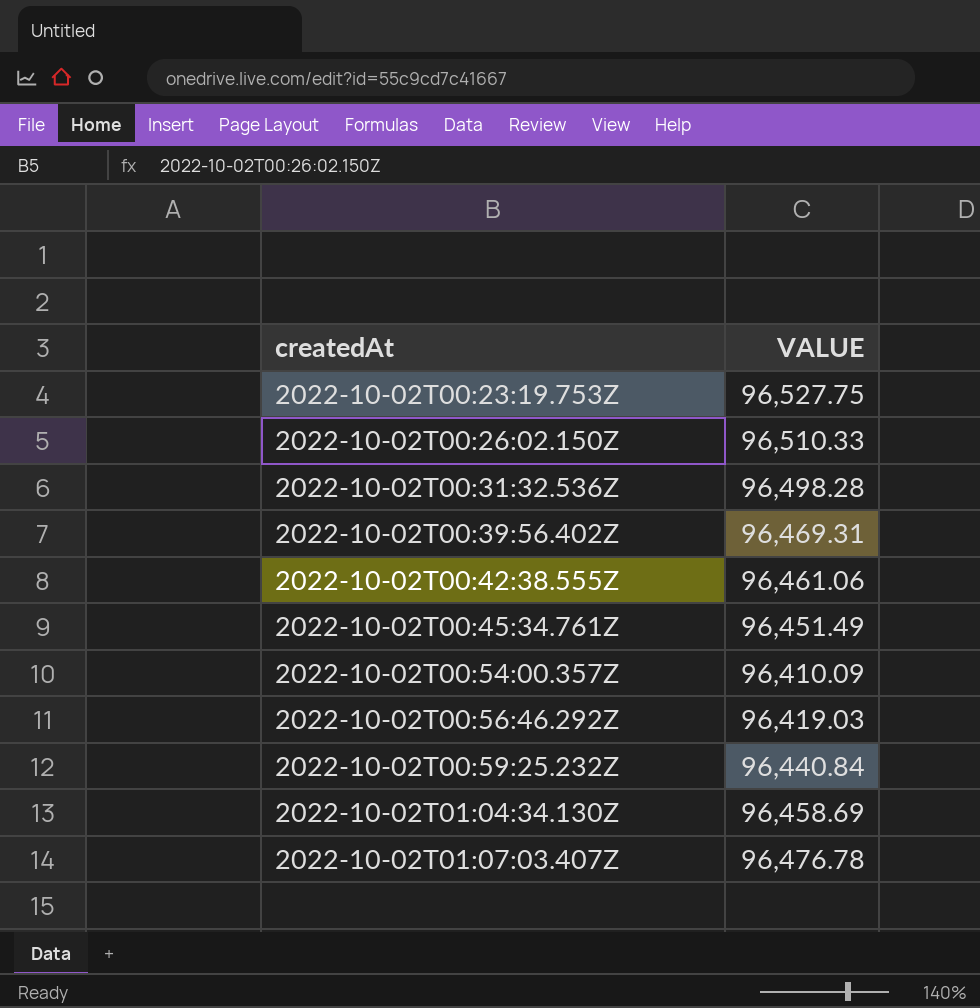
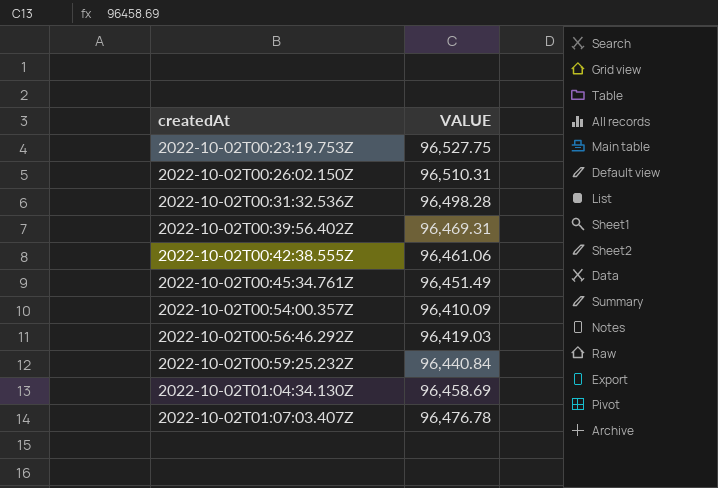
2022-10-02T00:26:02.150Z | VALUE: 96,510.33 -> 96,510.31

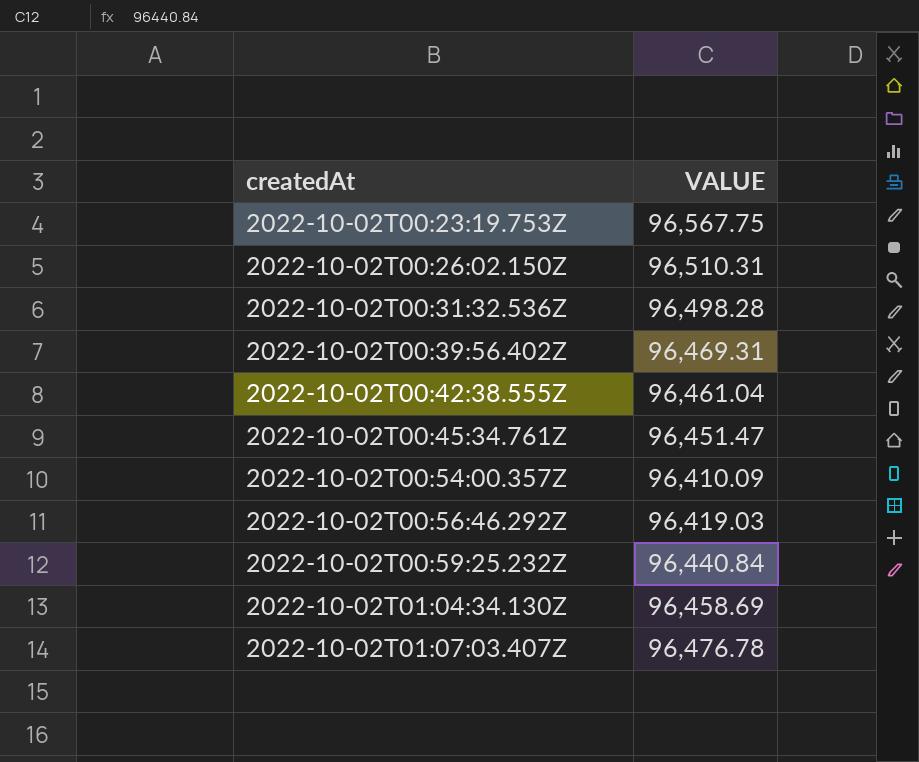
2022-10-02T00:23:19.753Z | VALUE: 96,527.75 -> 96,567.75
2022-10-02T00:42:38.555Z | VALUE: 96,461.06 -> 96,461.04
2022-10-02T00:45:34.761Z | VALUE: 96,451.49 -> 96,451.47

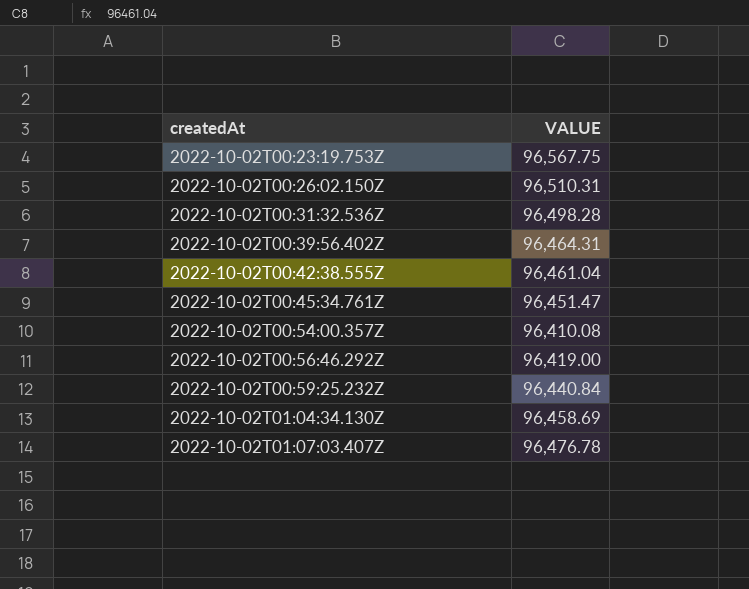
2022-10-02T00:39:56.402Z | VALUE: 96,469.31 -> 96,464.31
2022-10-02T00:54:00.357Z | VALUE: 96,410.09 -> 96,410.08
2022-10-02T00:56:46.292Z | VALUE: 96,419.03 -> 96,419.00

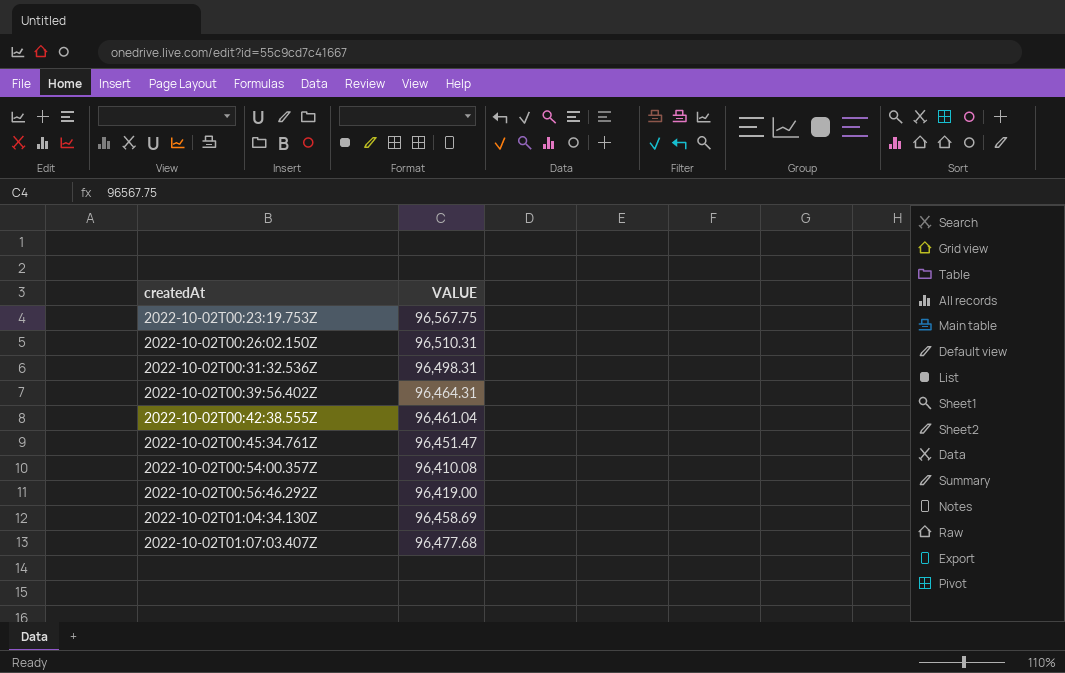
row 2022-10-02T00:59:25.232Z: 96,440.84 -> none
2022-10-02T00:31:32.536Z | VALUE: 96,498.28 -> 96,498.31
2022-10-02T01:07:03.407Z | VALUE: 96,476.78 -> 96,477.68

